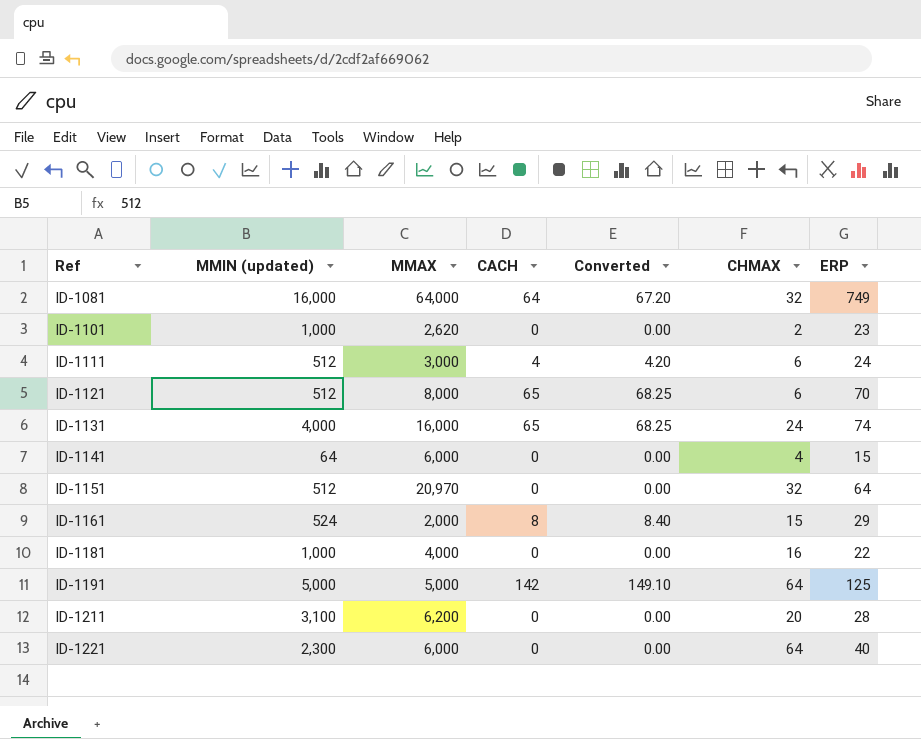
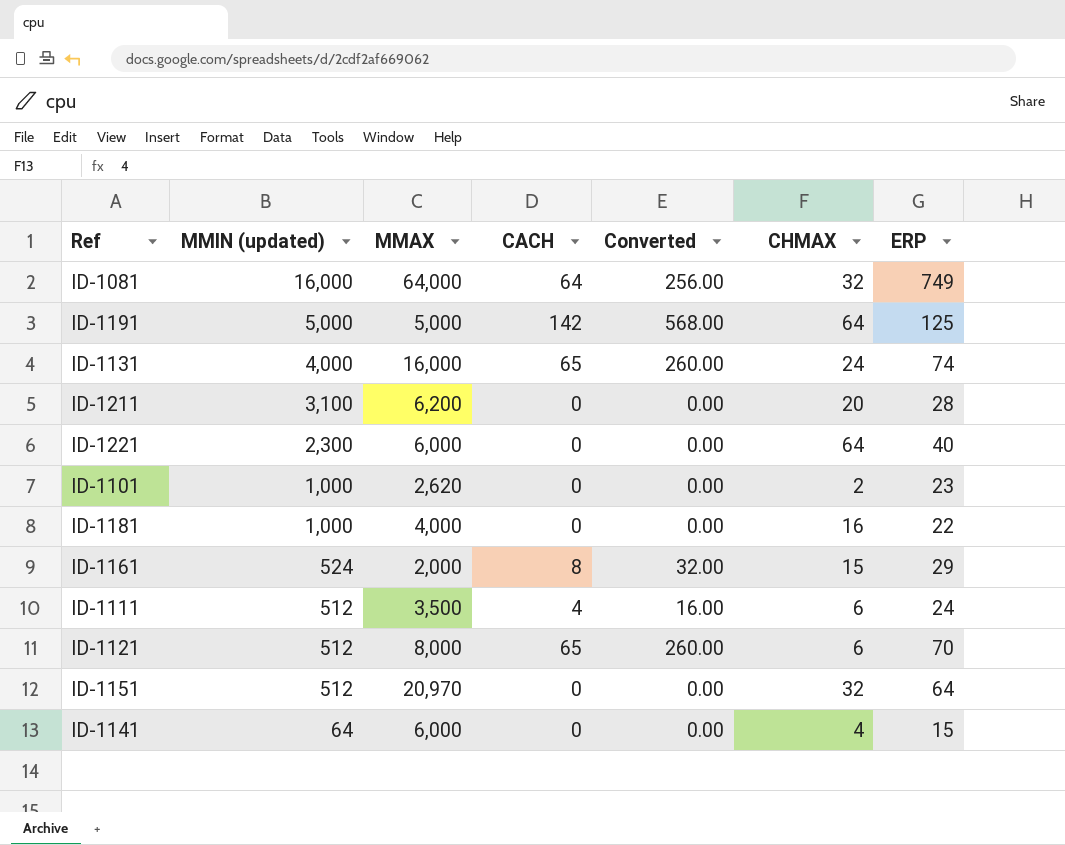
row order: Ref ascending -> MMIN (updated) descending
column Converted | formula: [CACH] * 1.05 -> [CACH] * 4
ID-1111 | MMAX: 3,000 -> 3,500

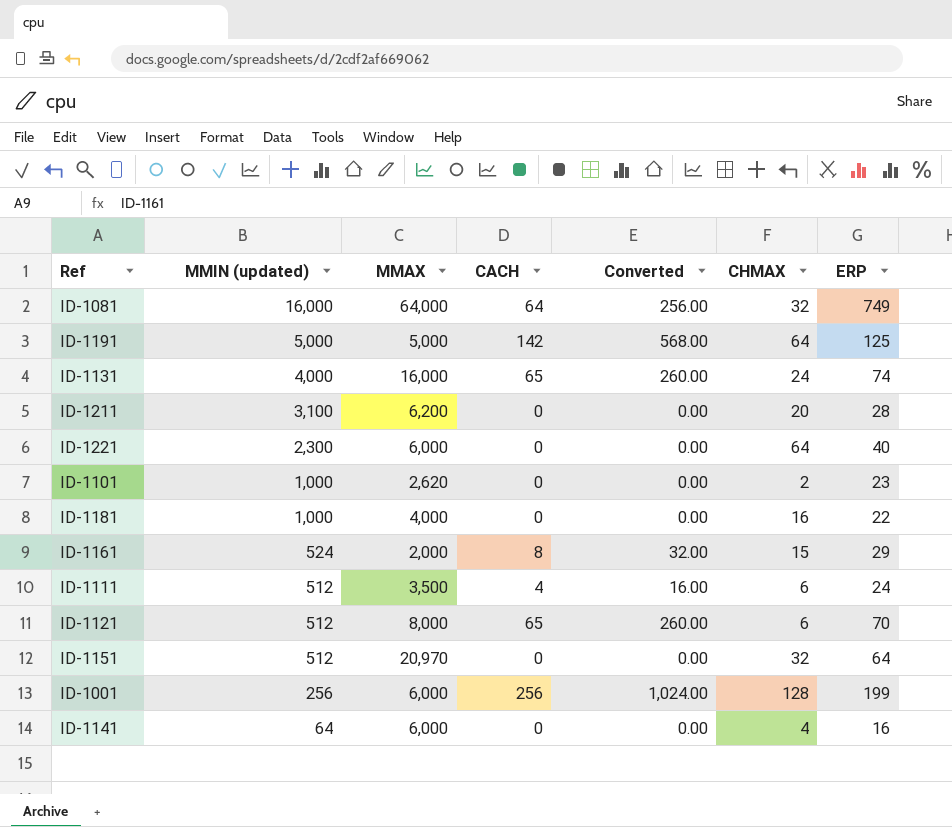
row ID-1001: none -> 256 | 6,000 | 256 | 1,024.00 | 128 | 199
ID-1141 | ERP: 15 -> 16

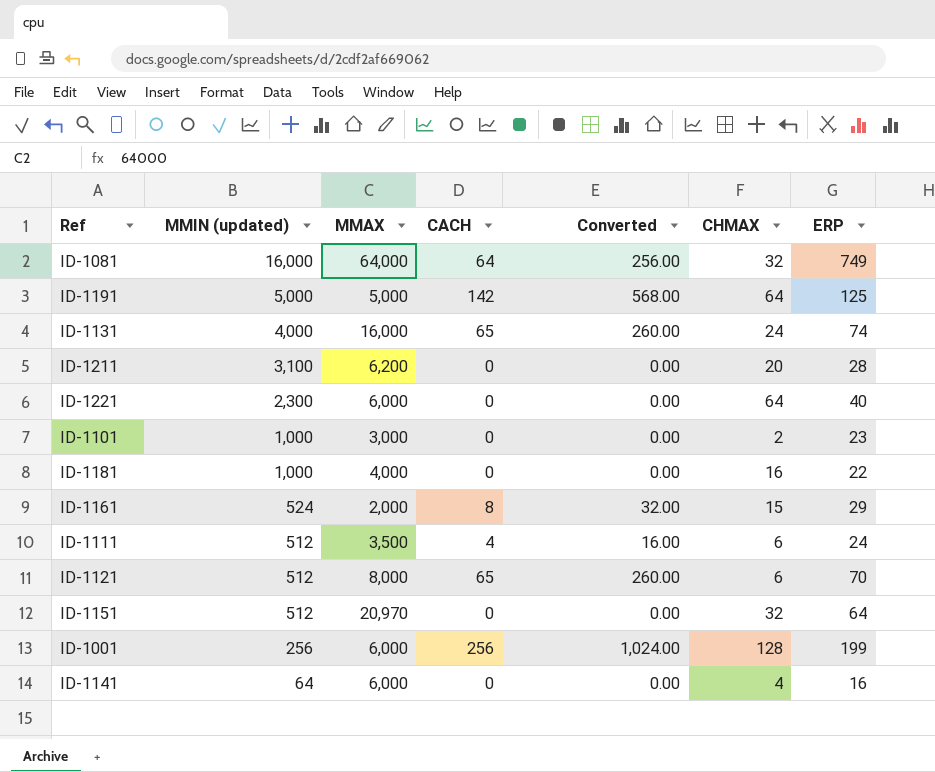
ID-1101 | MMAX: 2,620 -> 3,000

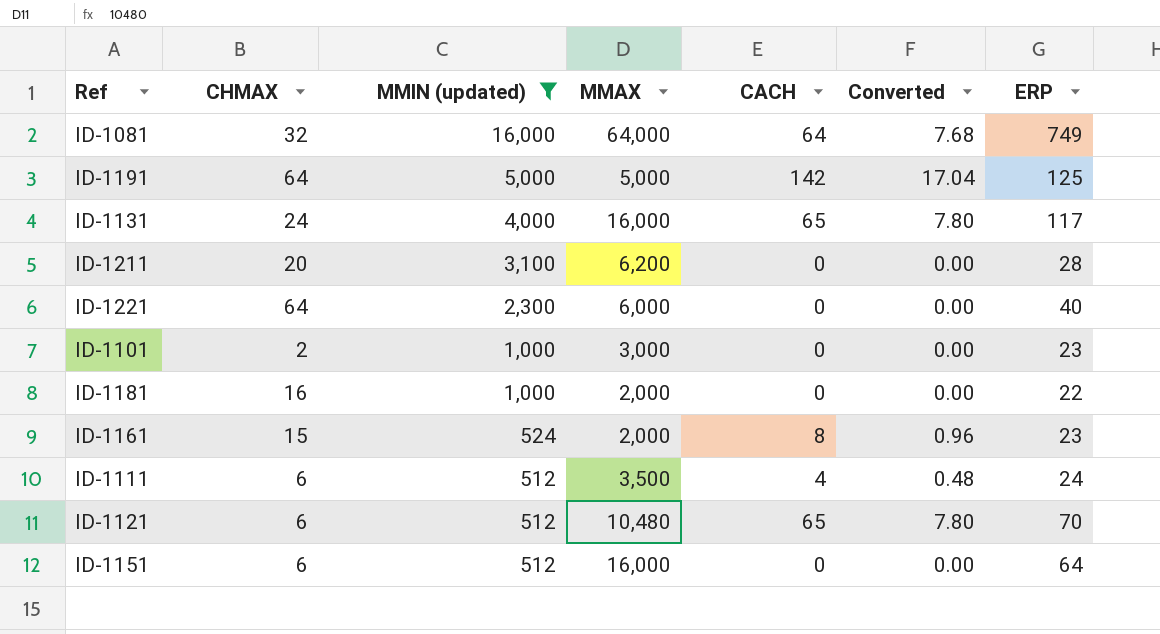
filter: none -> MMIN (updated) >= 512
column CHMAX | position: 6 -> 2
column Converted | formula: [CACH] * 4 -> [CACH] * 0.12
ID-1131 | ERP: 74 -> 117
ID-1181 | MMAX: 4,000 -> 2,000
ID-1161 | ERP: 29 -> 23
ID-1121 | MMAX: 8,000 -> 10,480
ID-1151 | CHMAX: 32 -> 6
ID-1151 | MMAX: 20,970 -> 16,000

